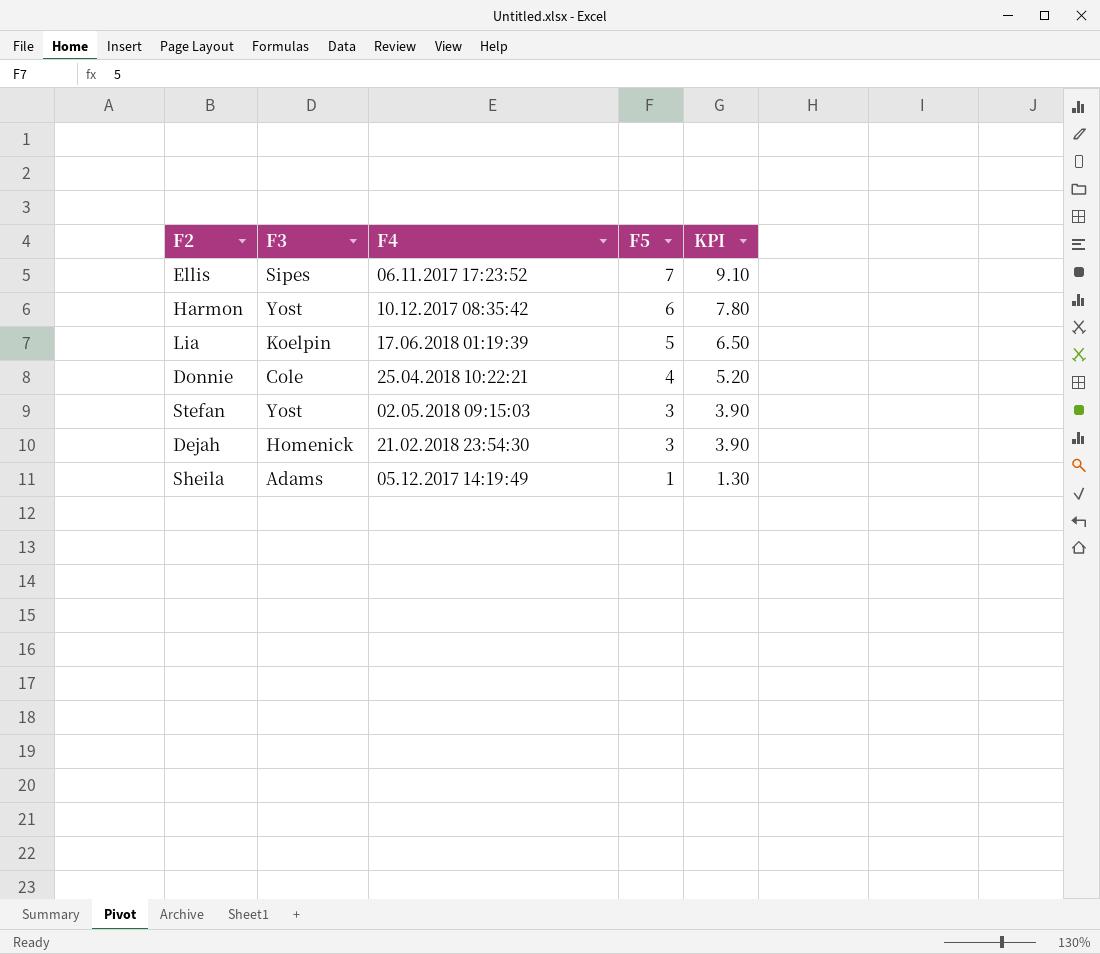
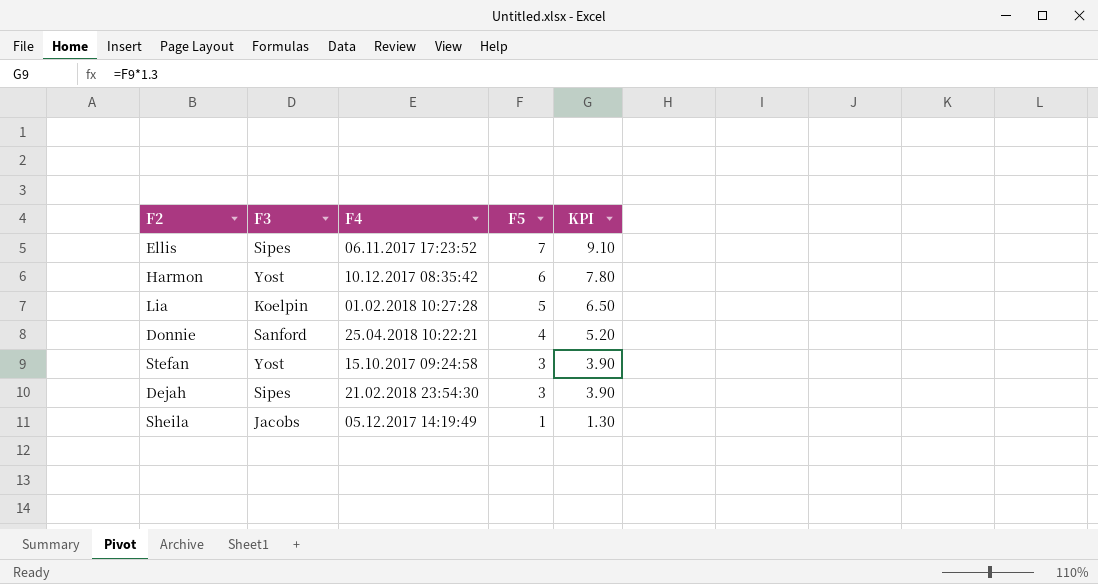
Lia | F4: 17.06.2018 01:19:39 -> 01.02.2018 10:27:28
Donnie | F3: Cole -> Sanford
Stefan | F4: 02.05.2018 09:15:03 -> 15.10.2017 09:24:58
Dejah | F3: Homenick -> Sipes
Sheila | F3: Adams -> Jacobs

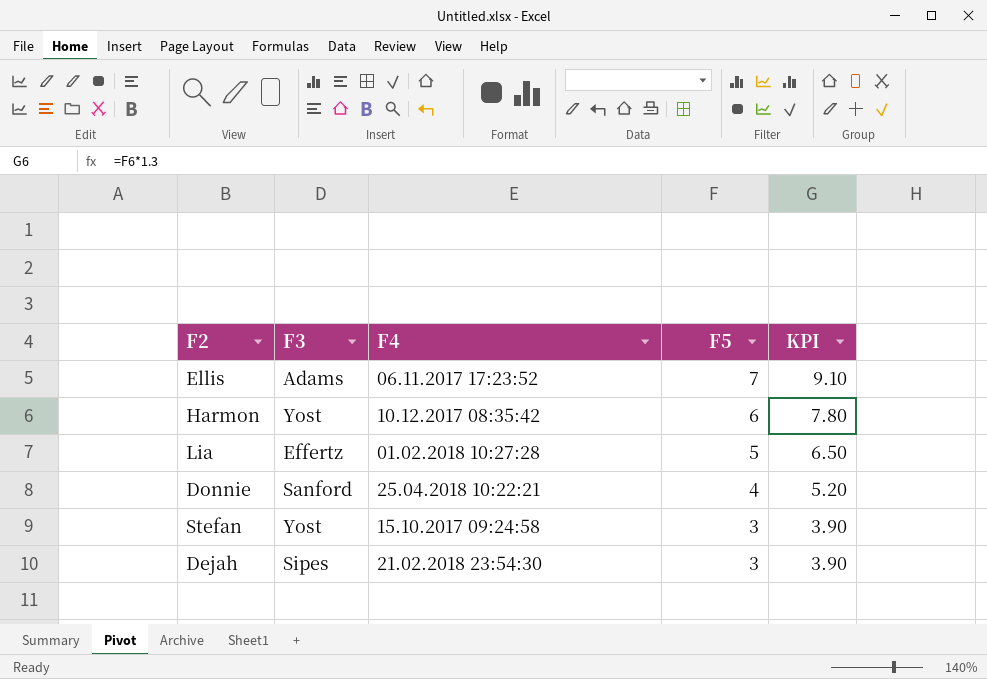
row Sheila: Jacobs | 05.12.2017 14:19:49 | 1 | 1.30 -> none
Ellis | F3: Sipes -> Adams
Lia | F3: Koelpin -> Effertz

